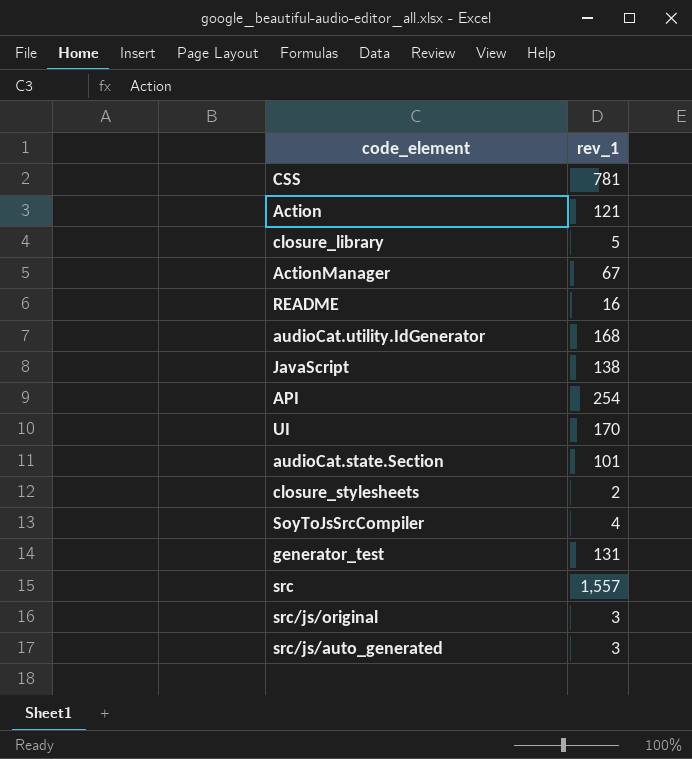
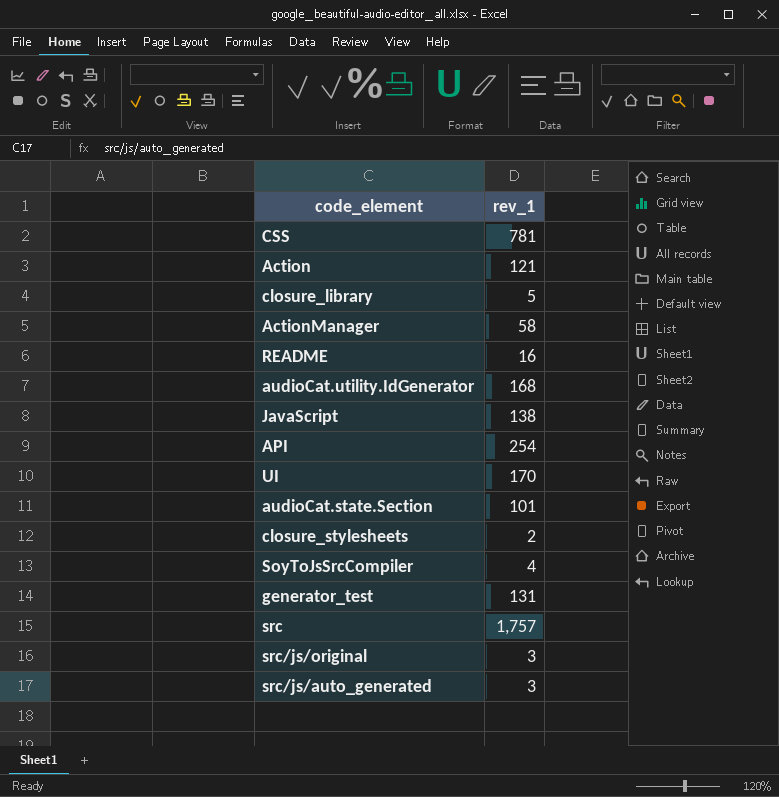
ActionManager | rev_1: 67 -> 58
src | rev_1: 1,557 -> 1,757

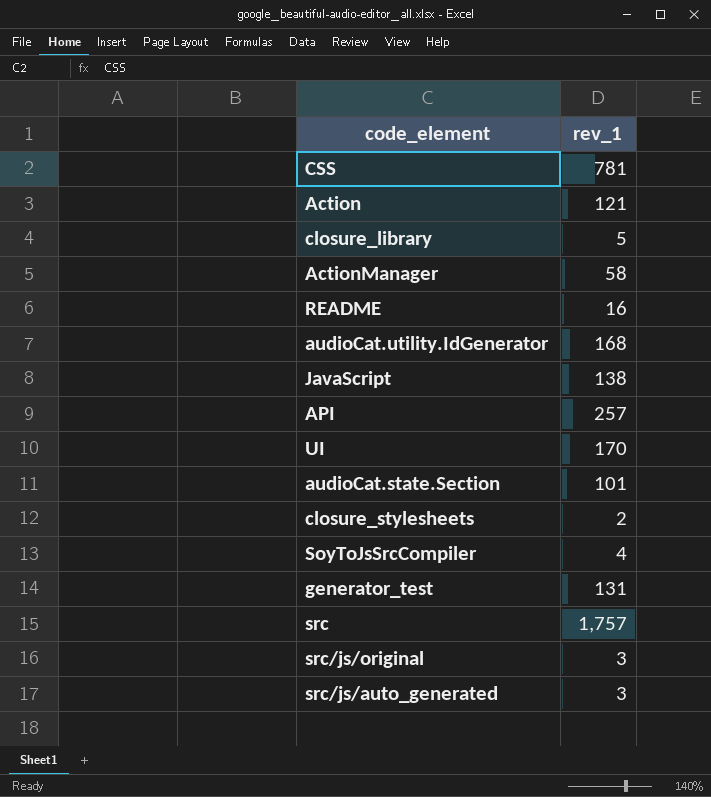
API | rev_1: 254 -> 257

